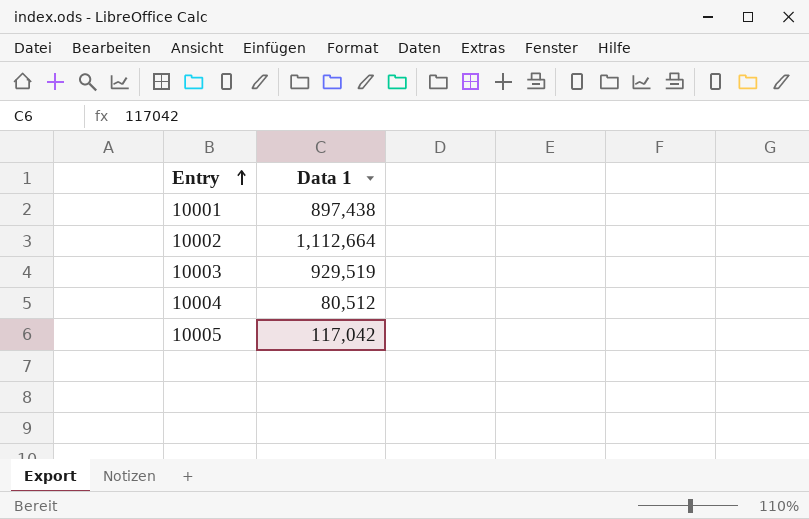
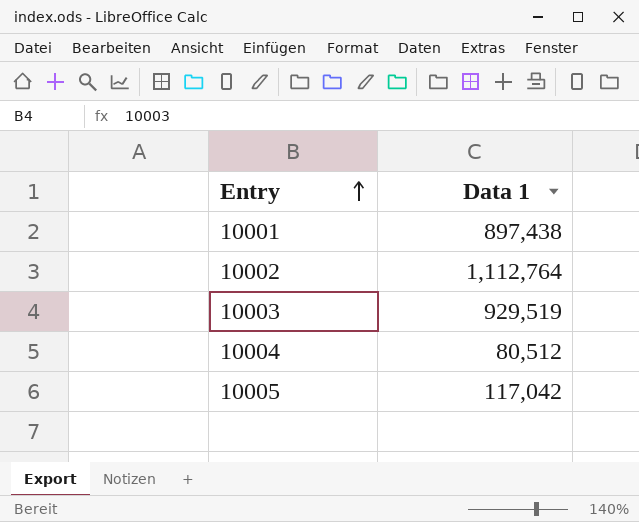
10002 | Data 1: 1,112,664 -> 1,112,764

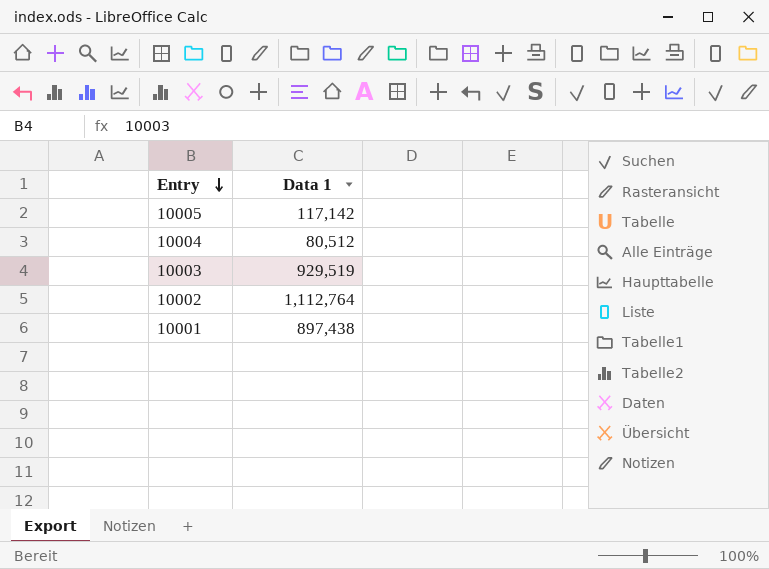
row order: Entry ascending -> Entry descending
10005 | Data 1: 117,042 -> 117,142

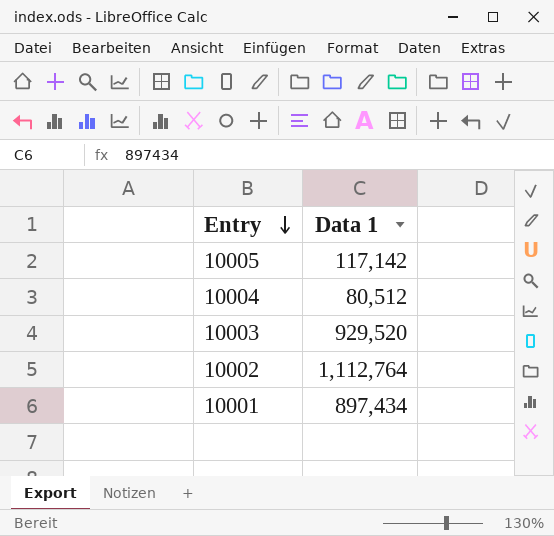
10003 | Data 1: 929,519 -> 929,520
10001 | Data 1: 897,438 -> 897,434

